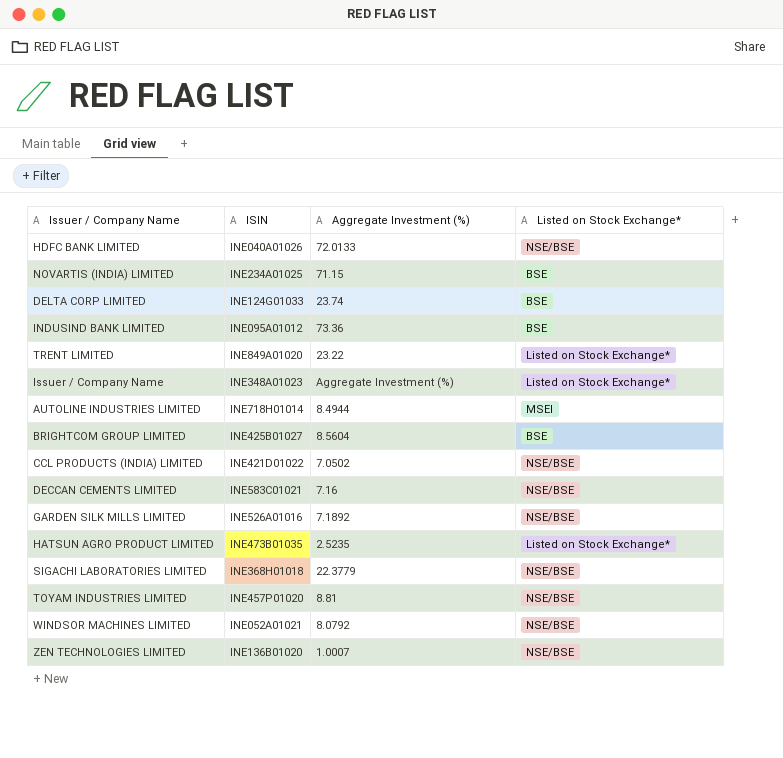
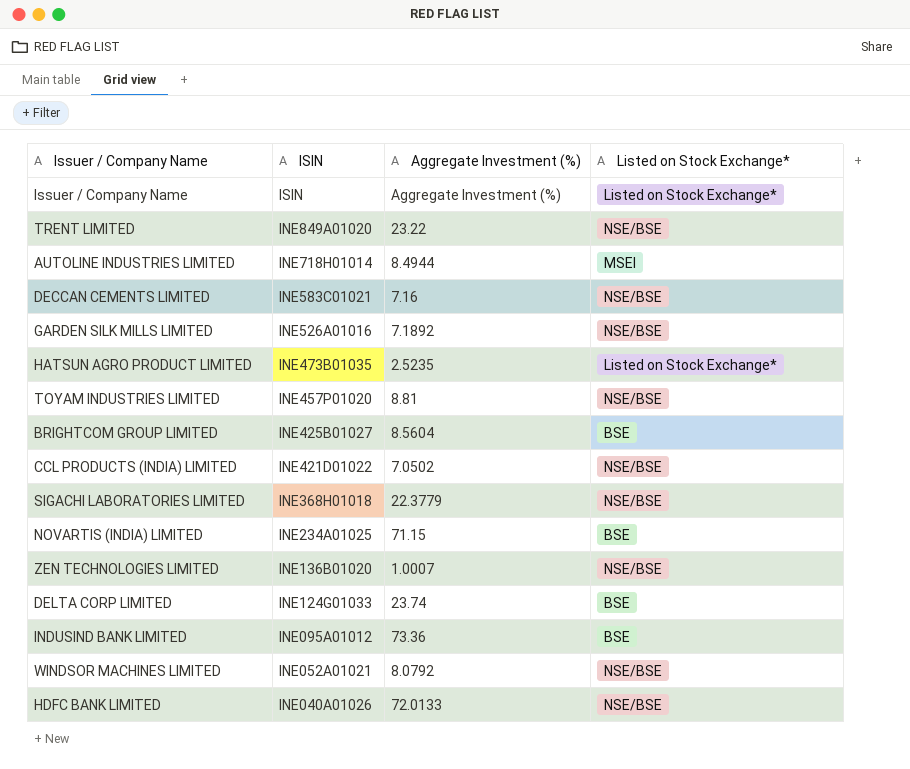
row order: none -> ISIN descending
Issuer / Company Name | ISIN: INE348A01023 -> ISIN
TRENT LIMITED | Listed on Stock Exchange*: Listed on Stock Exchange* -> NSE/BSE

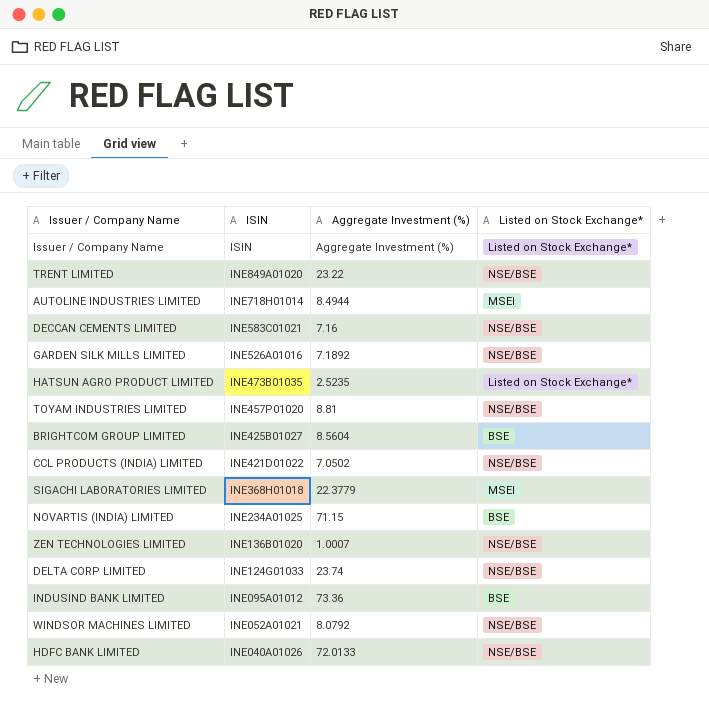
SIGACHI LABORATORIES LIMITED | Listed on Stock Exchange*: NSE/BSE -> MSEI
DELTA CORP LIMITED | Listed on Stock Exchange*: BSE -> NSE/BSE

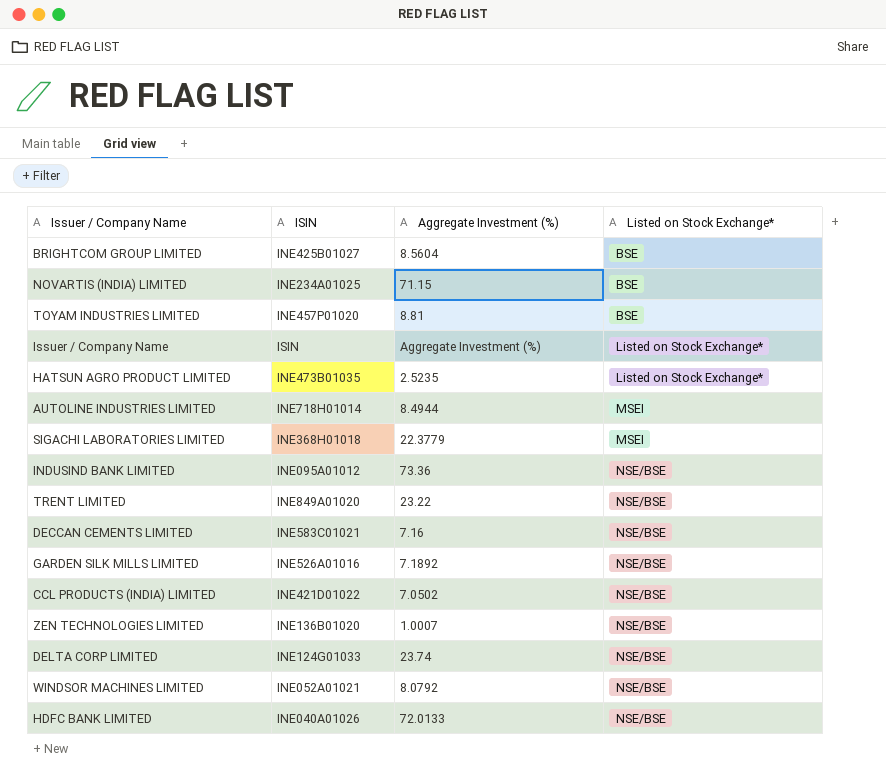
row order: ISIN descending -> Listed on Stock Exchange* ascending
TOYAM INDUSTRIES LIMITED | Listed on Stock Exchange*: NSE/BSE -> BSE
INDUSIND BANK LIMITED | Listed on Stock Exchange*: BSE -> NSE/BSE

